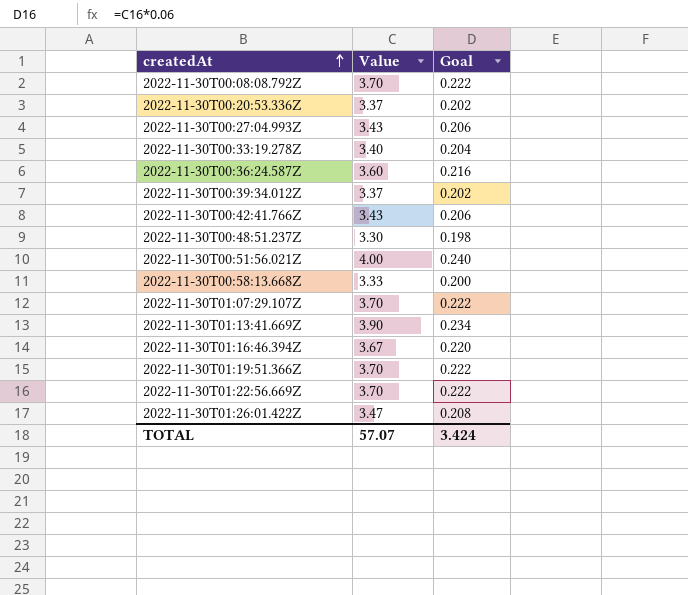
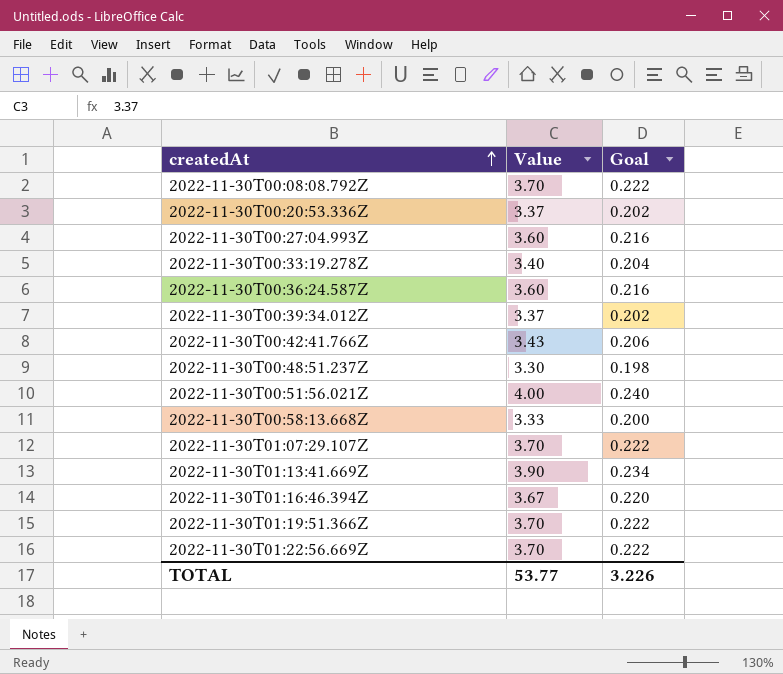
row 2022-11-30T01:26:01.422Z: 3.47 | 0.208 -> none
2022-11-30T00:27:04.993Z | Value: 3.43 -> 3.60
2022-11-30T00:27:04.993Z | Goal: 0.206 -> 0.216
TOTAL | Value: 57.07 -> 53.77
TOTAL | Goal: 3.424 -> 3.226

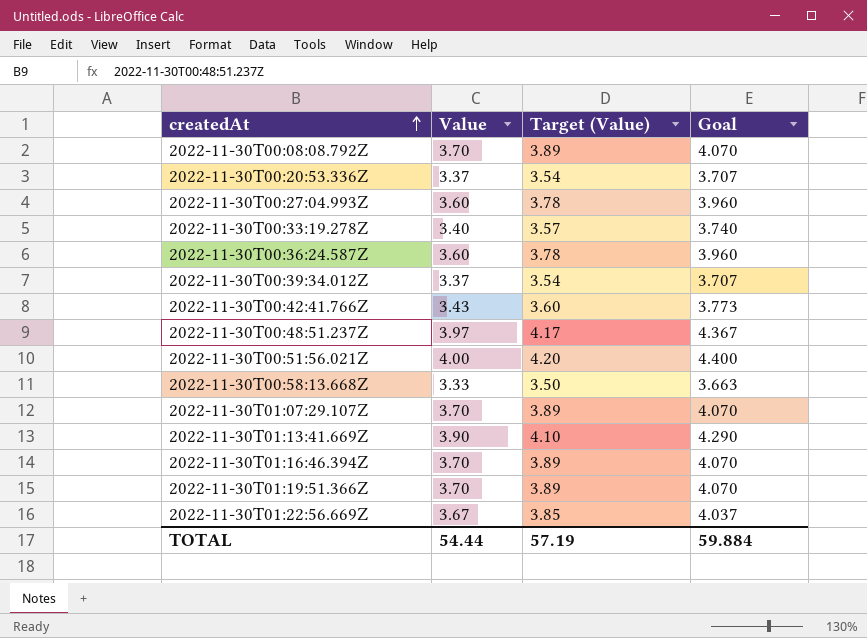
column Target (Value) | formula: none -> [Value] * 1.05
column Goal | formula: [Value] * 0.06 -> [Value] * 1.1
2022-11-30T00:48:51.237Z | Value: 3.30 -> 3.97
2022-11-30T01:16:46.394Z | Value: 3.67 -> 3.70
2022-11-30T01:22:56.669Z | Value: 3.70 -> 3.67
TOTAL | Value: 53.77 -> 54.44
TOTAL | Goal: 3.226 -> 59.884

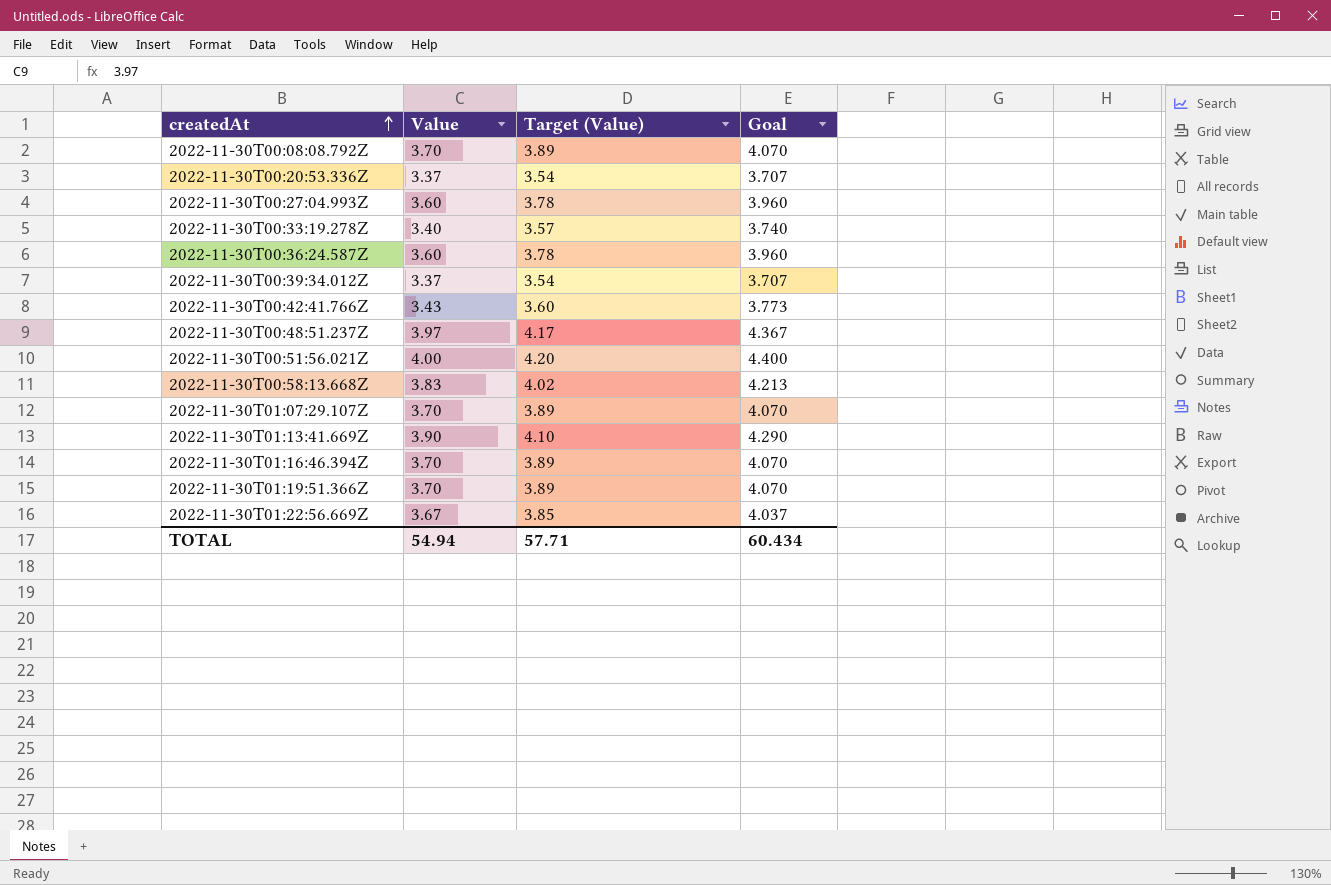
2022-11-30T00:58:13.668Z | Value: 3.33 -> 3.83
2022-11-30T00:58:13.668Z | Target (Value): 3.50 -> 4.02
2022-11-30T00:58:13.668Z | Goal: 3.663 -> 4.213
TOTAL | Value: 54.44 -> 54.94
TOTAL | Target (Value): 57.19 -> 57.71
TOTAL | Goal: 59.884 -> 60.434

